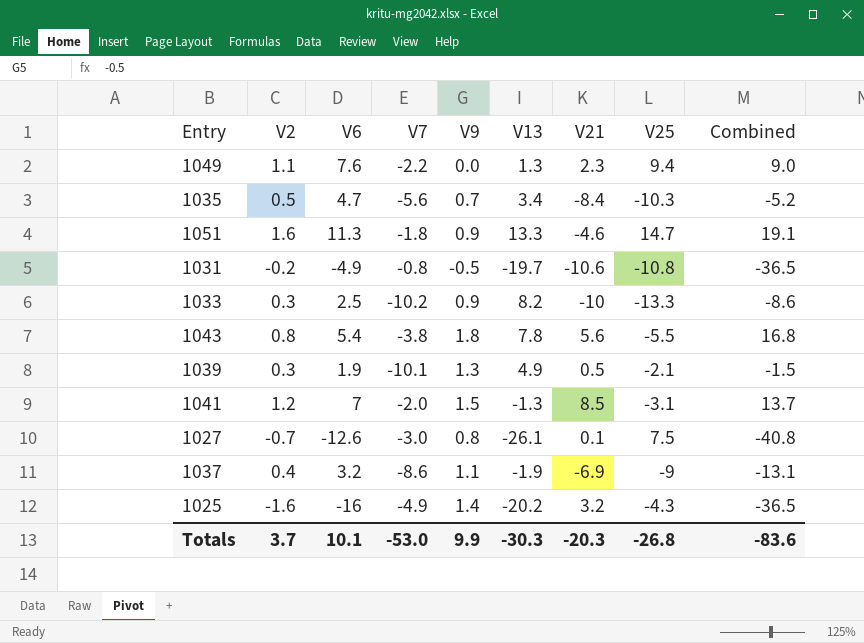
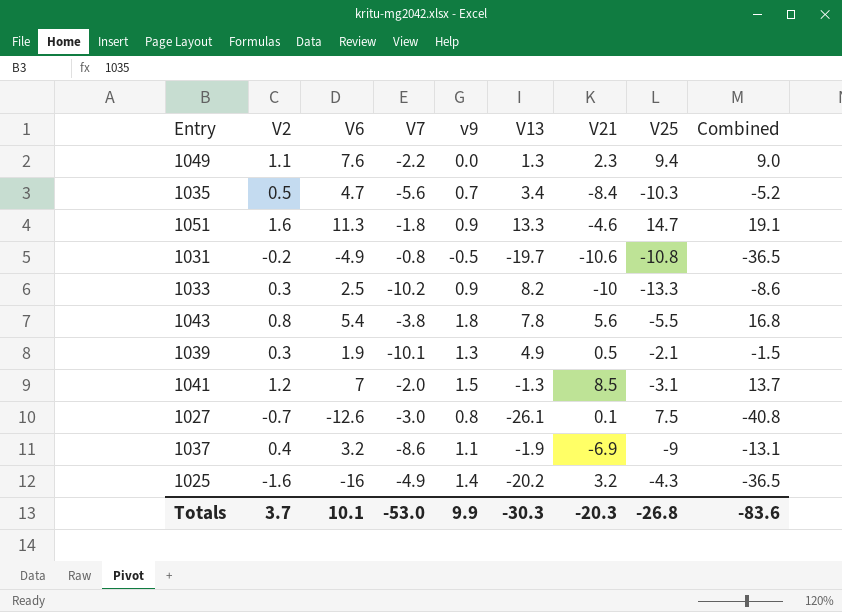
column name: V9 -> v9

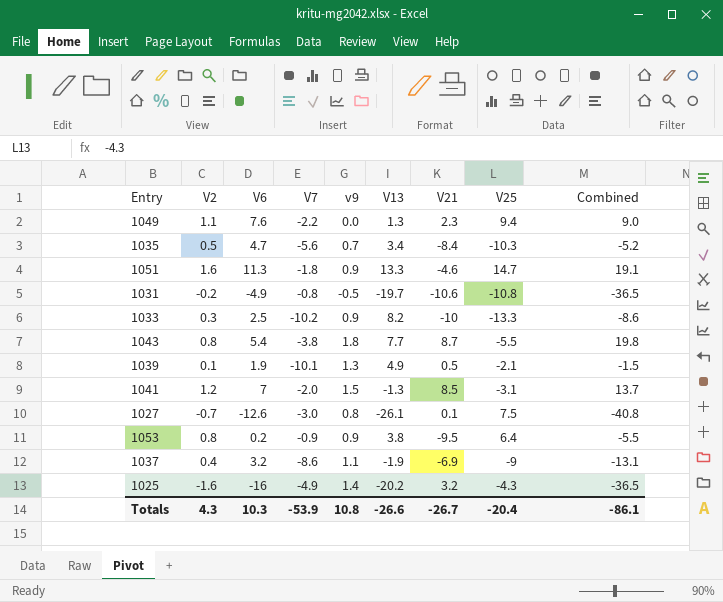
1043 | V13: 7.8 -> 7.7
1043 | V21: 5.6 -> 8.7
1043 | Combined: 16.8 -> 19.8
1039 | V2: 0.3 -> 0.1
row 1053: none -> 0.8 | 0.2 | -0.9 | 0.9 | 3.8 | -9.5 | 6.4 | -5.5
Totals | V2: 3.7 -> 4.3
Totals | V6: 10.1 -> 10.3
Totals | V7: -53.0 -> -53.9
Totals | v9: 9.9 -> 10.8
Totals | V13: -30.3 -> -26.6
Totals | V21: -20.3 -> -26.7
Totals | V25: -26.8 -> -20.4
Totals | Combined: -83.6 -> -86.1

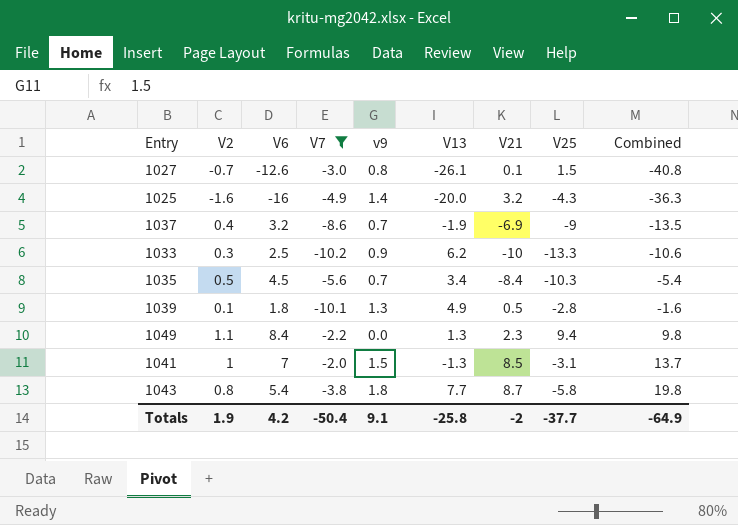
filter: none -> V7 <= -2.0
row order: none -> Combined ascending
1027 | V25: 7.5 -> 1.5
1025 | V13: -20.2 -> -20.0
1025 | Combined: -36.5 -> -36.3
1037 | v9: 1.1 -> 0.7
1037 | Combined: -13.1 -> -13.5
1033 | V13: 8.2 -> 6.2
1033 | Combined: -8.6 -> -10.6
1035 | V6: 4.7 -> 4.5
1035 | Combined: -5.2 -> -5.4
1039 | V6: 1.9 -> 1.8
1039 | V25: -2.1 -> -2.8
1039 | Combined: -1.5 -> -1.6
1049 | V6: 7.6 -> 8.4
1049 | Combined: 9.0 -> 9.8
1041 | V2: 1.2 -> 1
1043 | V25: -5.5 -> -5.8
Totals | V2: 4.3 -> 1.9
Totals | V6: 10.3 -> 4.2
Totals | V7: -53.9 -> -50.4
Totals | v9: 10.8 -> 9.1
Totals | V13: -26.6 -> -25.8
Totals | V21: -26.7 -> -2
Totals | V25: -20.4 -> -37.7
Totals | Combined: -86.1 -> -64.9

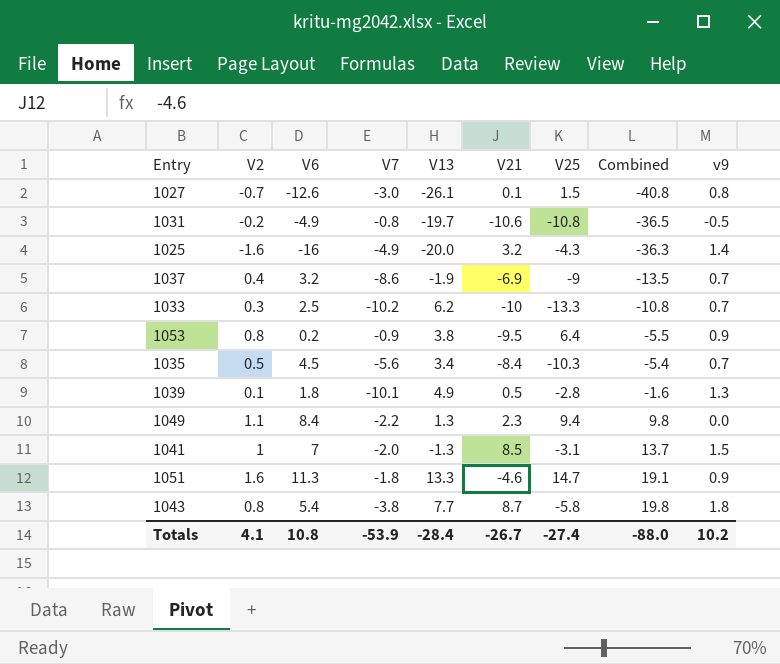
filter: V7 <= -2.0 -> none
column v9 | position: 5 -> 9
1033 | Combined: -10.6 -> -10.8
1033 | v9: 0.9 -> 0.7
Totals | V2: 1.9 -> 4.1
Totals | V6: 4.2 -> 10.8
Totals | V7: -50.4 -> -53.9
Totals | V13: -25.8 -> -28.4
Totals | V21: -2 -> -26.7
Totals | V25: -37.7 -> -27.4
Totals | Combined: -64.9 -> -88.0
Totals | v9: 9.1 -> 10.2

